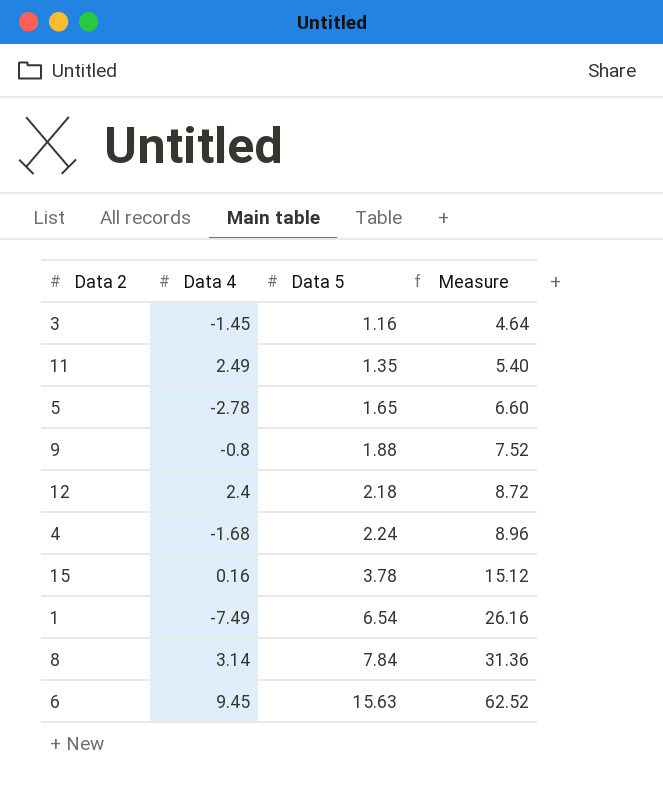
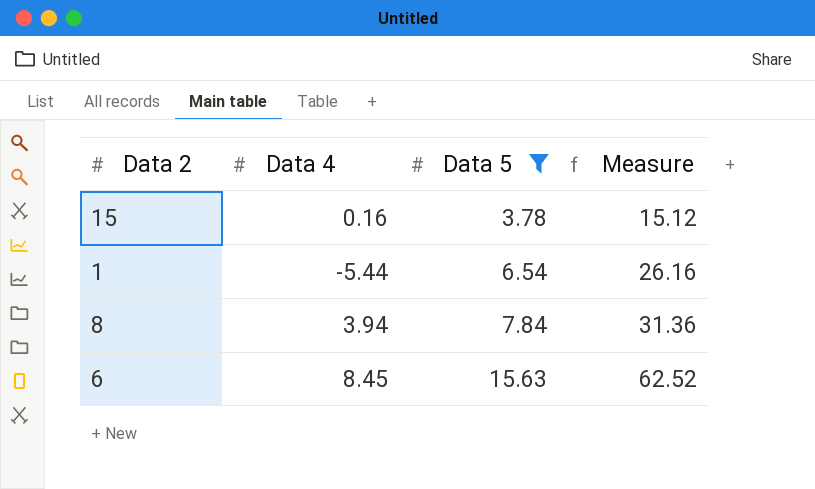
filter: none -> Data 5 >= 3.78
1 | Data 4: -7.49 -> -5.44
8 | Data 4: 3.14 -> 3.94
6 | Data 4: 9.45 -> 8.45

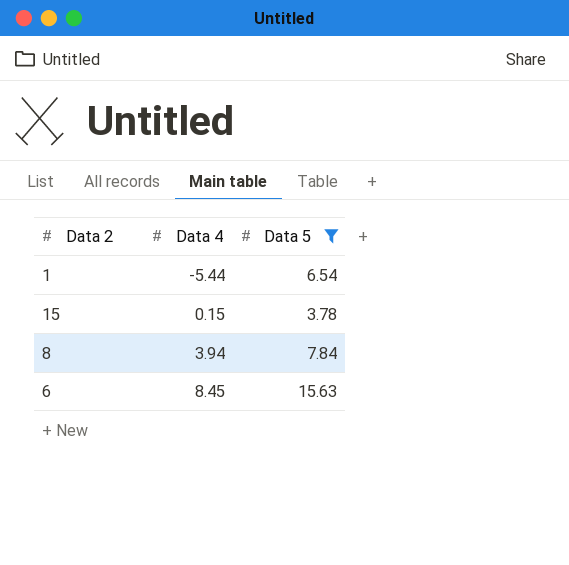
row order: Data 5 ascending -> Data 4 ascending
column Measure | formula: [Data 5] * 4 -> none
15 | Data 4: 0.16 -> 0.15

